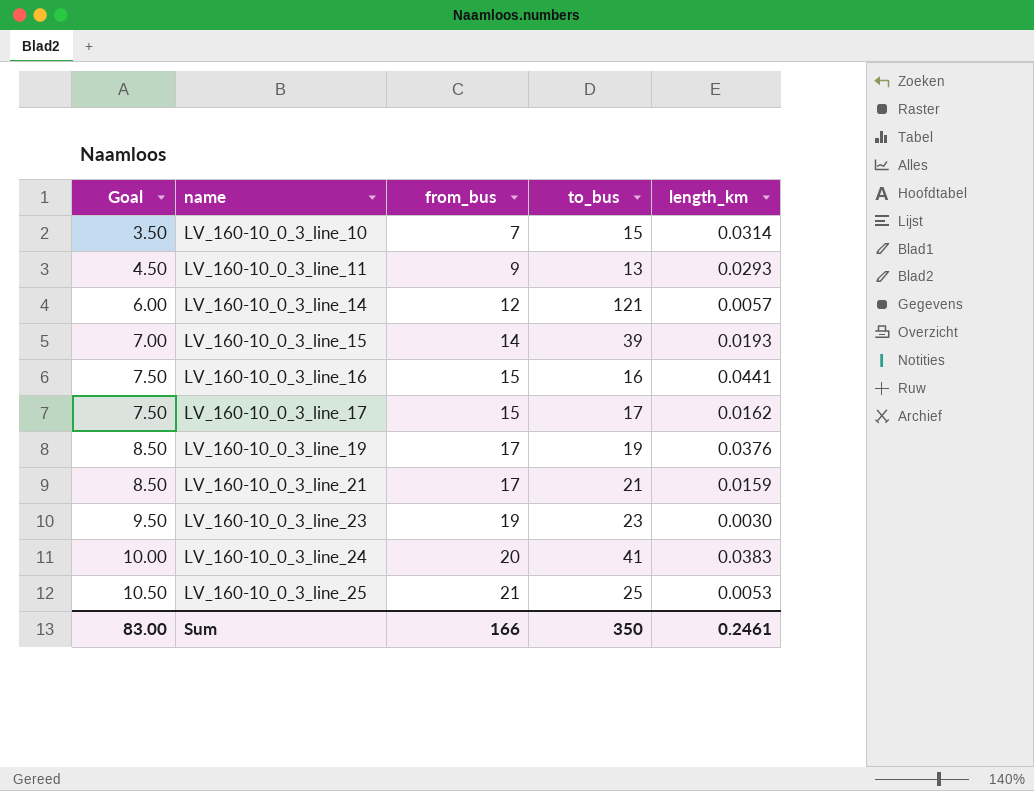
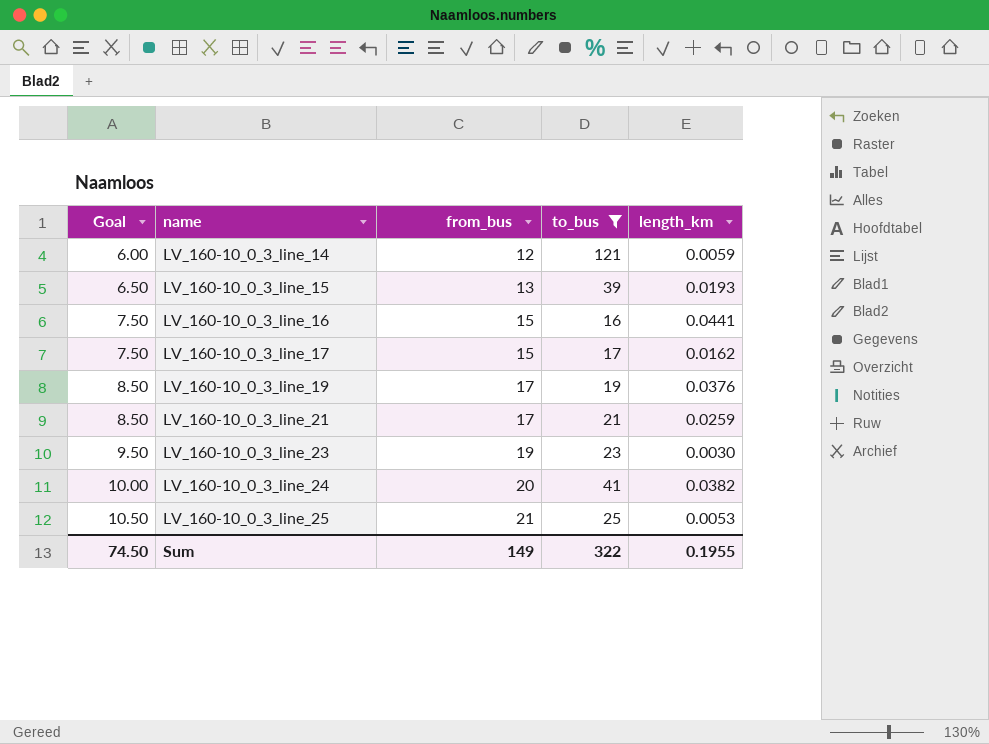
filter: none -> to_bus >= 16
LV_160-10_0_3_line_14 | length_km: 0.0057 -> 0.0059
LV_160-10_0_3_line_15 | Goal: 7.00 -> 6.50
LV_160-10_0_3_line_15 | from_bus: 14 -> 13
LV_160-10_0_3_line_21 | length_km: 0.0159 -> 0.0259
LV_160-10_0_3_line_24 | length_km: 0.0383 -> 0.0382
Sum | Goal: 83.00 -> 74.50
Sum | from_bus: 166 -> 149
Sum | to_bus: 350 -> 322
Sum | length_km: 0.2461 -> 0.1955

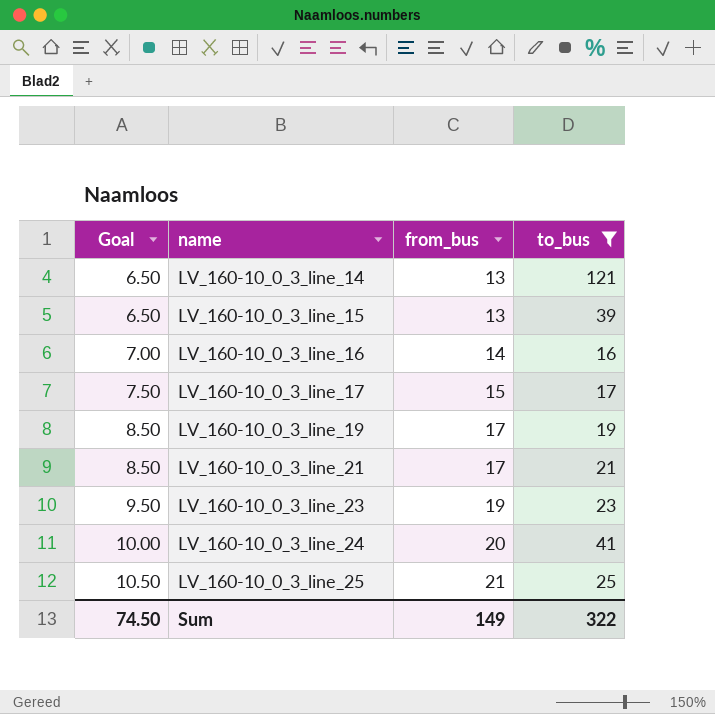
column length_km | position: 5 -> none
LV_160-10_0_3_line_14 | Goal: 6.00 -> 6.50
LV_160-10_0_3_line_14 | from_bus: 12 -> 13
LV_160-10_0_3_line_16 | Goal: 7.50 -> 7.00
LV_160-10_0_3_line_16 | from_bus: 15 -> 14

